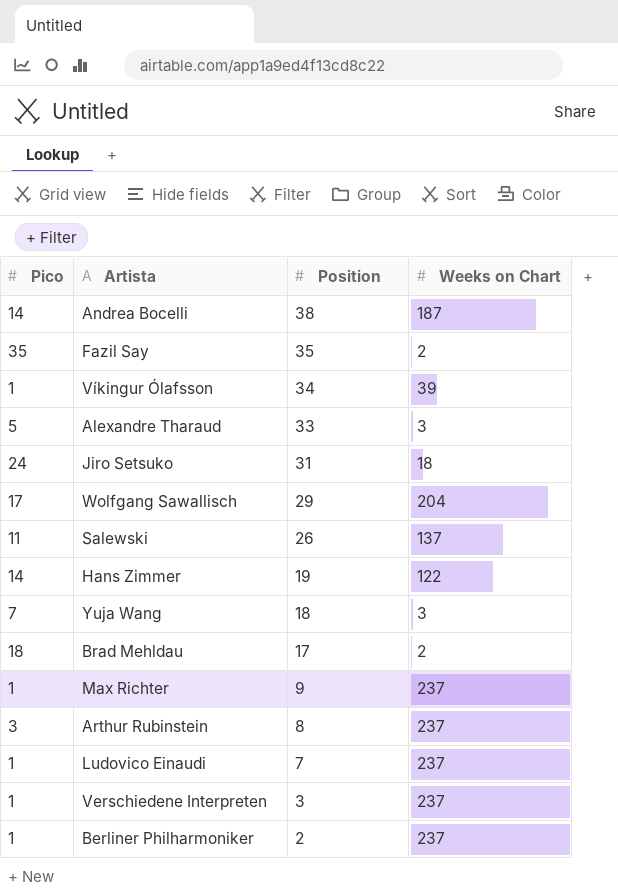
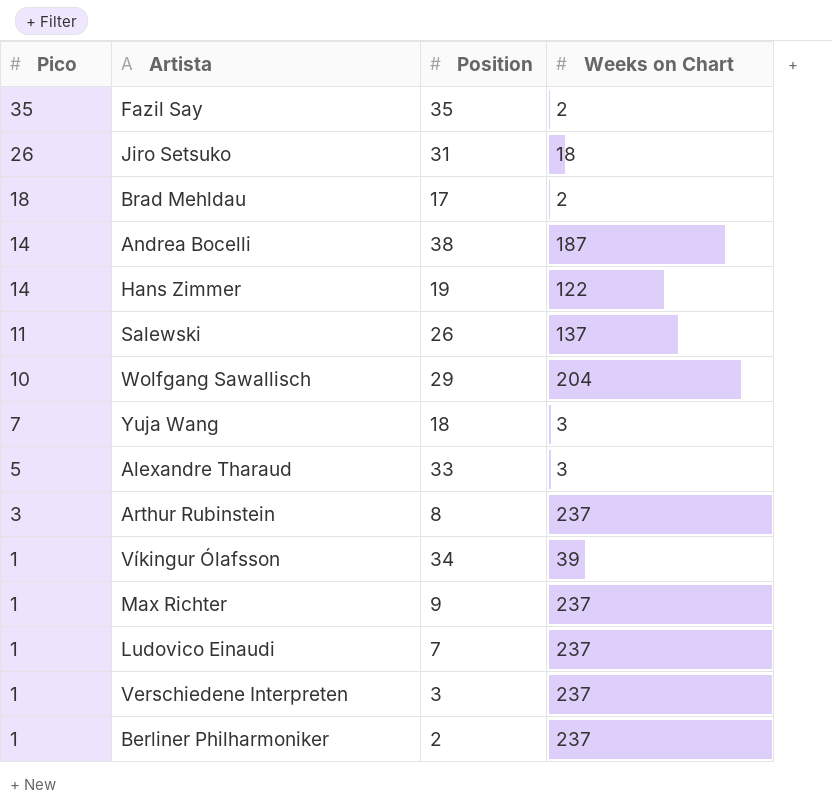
row order: Position descending -> Pico descending
Jiro Setsuko | Pico: 24 -> 26
Wolfgang Sawallisch | Pico: 17 -> 10

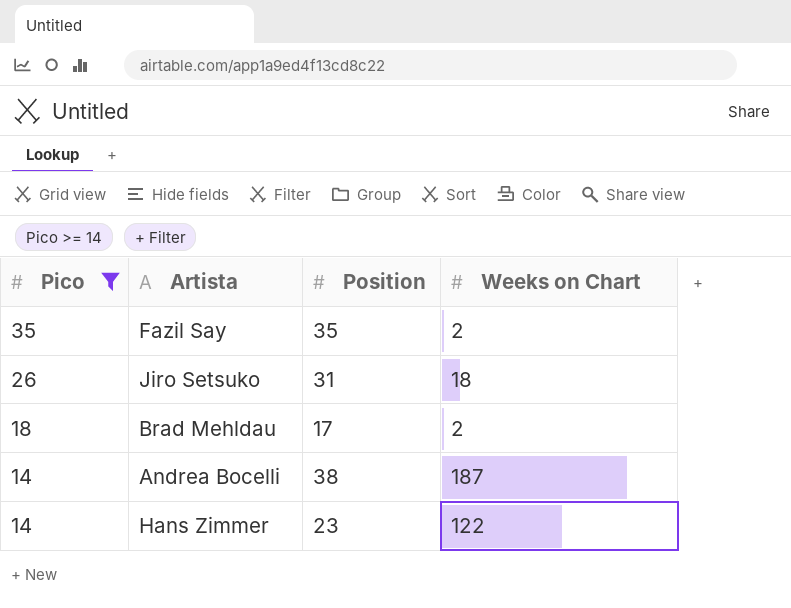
filter: none -> Pico >= 14
Hans Zimmer | Position: 19 -> 23

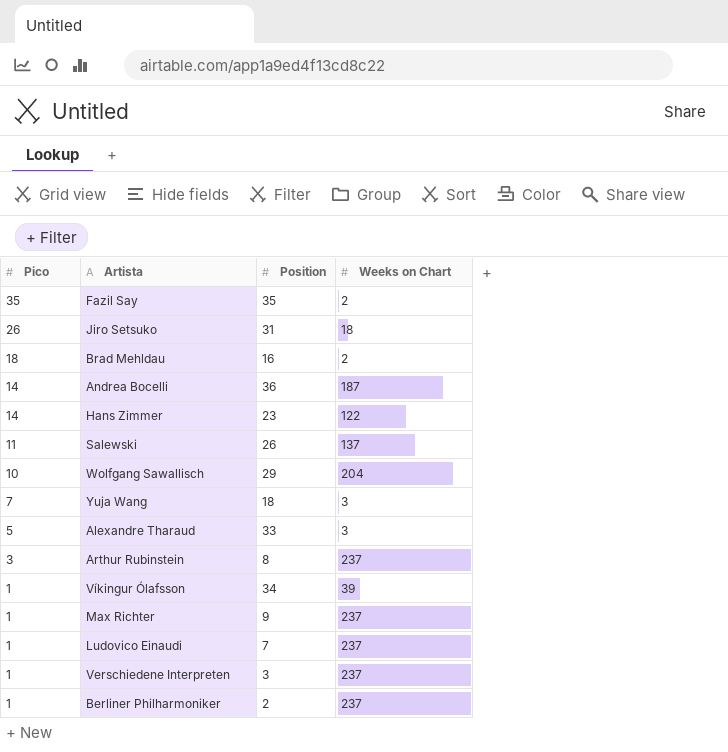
filter: Pico >= 14 -> none
Brad Mehldau | Position: 17 -> 16
Andrea Bocelli | Position: 38 -> 36

